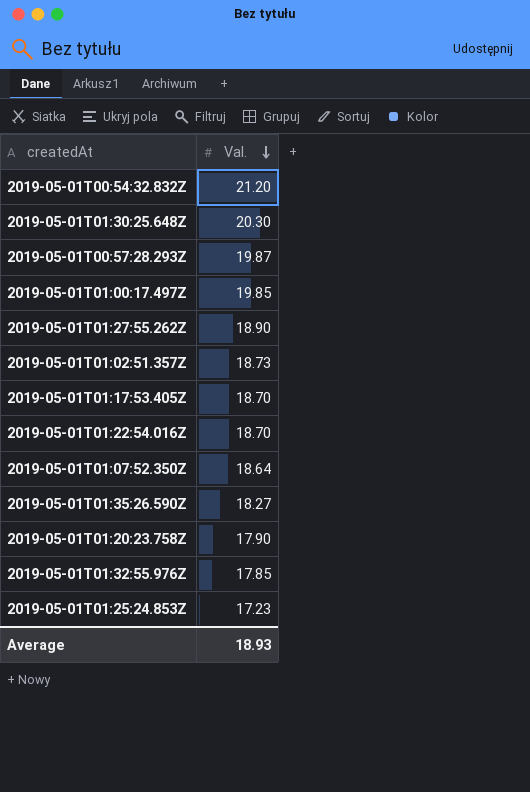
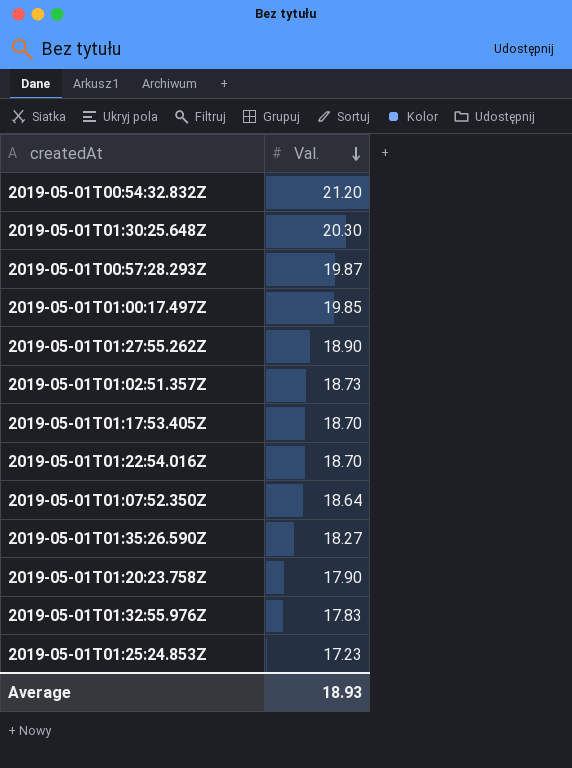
2019-05-01T01:32:55.976Z | Val.: 17.85 -> 17.83

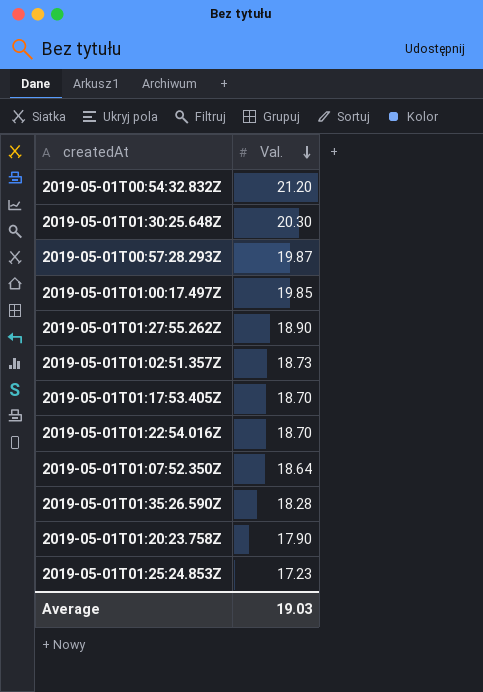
row 2019-05-01T01:32:55.976Z: 17.83 -> none
2019-05-01T01:35:26.590Z | Val.: 18.27 -> 18.28
Average | Val.: 18.93 -> 19.03

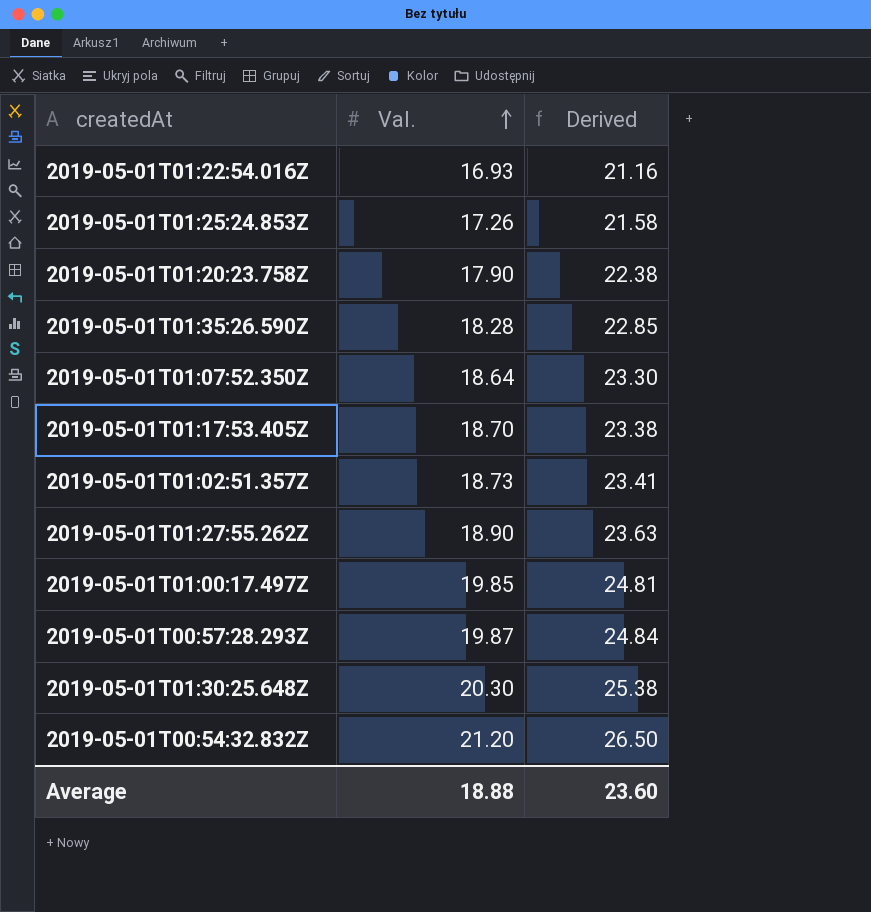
row order: Val. descending -> Val. ascending
column Derived | formula: none -> [Val.] * 1.25
2019-05-01T01:22:54.016Z | Val.: 18.70 -> 16.93
2019-05-01T01:25:24.853Z | Val.: 17.23 -> 17.26
Average | Val.: 19.03 -> 18.88

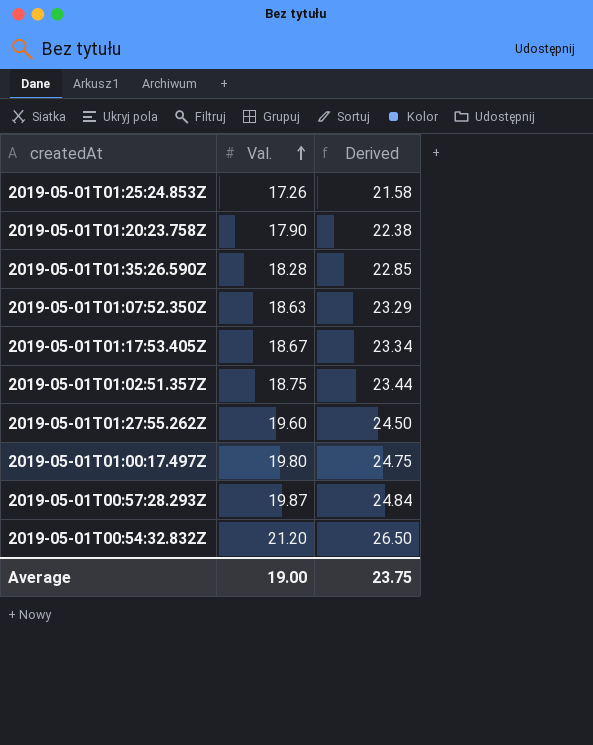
row 2019-05-01T01:22:54.016Z: 16.93 | 21.16 -> none
row 2019-05-01T01:30:25.648Z: 20.30 | 25.38 -> none
2019-05-01T01:07:52.350Z | Val.: 18.64 -> 18.63
2019-05-01T01:07:52.350Z | Derived: 23.30 -> 23.29
2019-05-01T01:17:53.405Z | Val.: 18.70 -> 18.67
2019-05-01T01:17:53.405Z | Derived: 23.38 -> 23.34
2019-05-01T01:02:51.357Z | Val.: 18.73 -> 18.75
2019-05-01T01:02:51.357Z | Derived: 23.41 -> 23.44
2019-05-01T01:27:55.262Z | Val.: 18.90 -> 19.60
2019-05-01T01:27:55.262Z | Derived: 23.63 -> 24.50
2019-05-01T01:00:17.497Z | Val.: 19.85 -> 19.80
2019-05-01T01:00:17.497Z | Derived: 24.81 -> 24.75
Average | Val.: 18.88 -> 19.00
Average | Derived: 23.60 -> 23.75

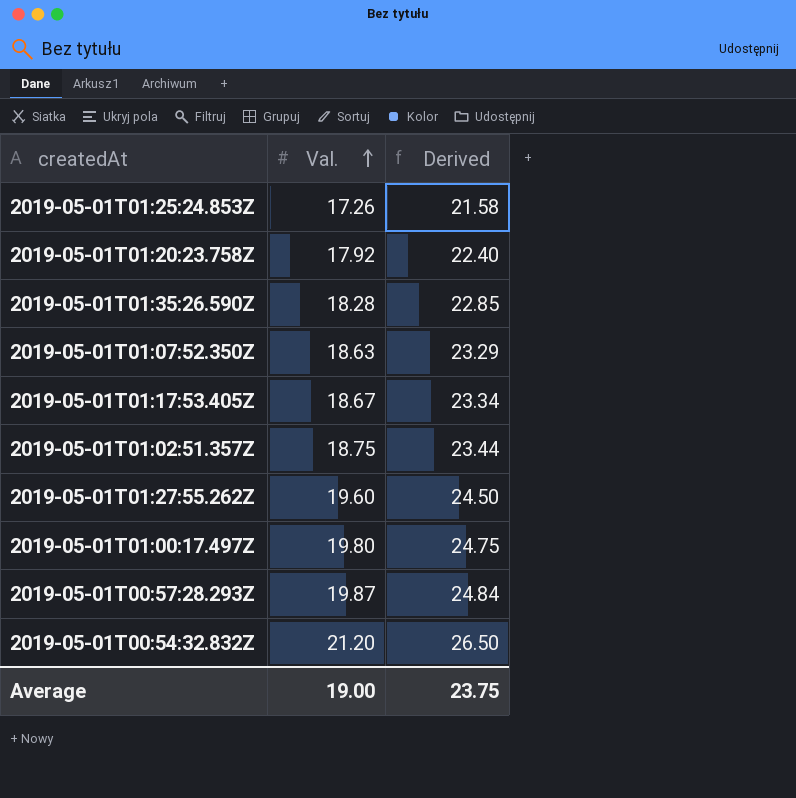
2019-05-01T01:20:23.758Z | Val.: 17.90 -> 17.92
2019-05-01T01:20:23.758Z | Derived: 22.38 -> 22.40

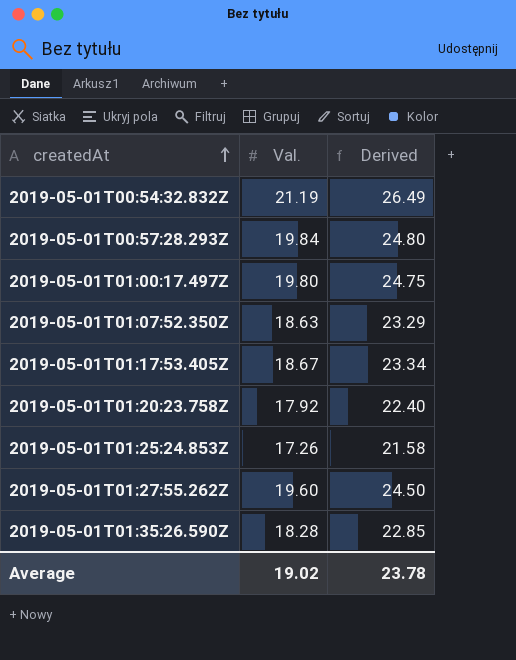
row order: Val. ascending -> createdAt ascending
row 2019-05-01T01:02:51.357Z: 18.75 | 23.44 -> none
2019-05-01T00:54:32.832Z | Val.: 21.20 -> 21.19
2019-05-01T00:54:32.832Z | Derived: 26.50 -> 26.49
2019-05-01T00:57:28.293Z | Val.: 19.87 -> 19.84
2019-05-01T00:57:28.293Z | Derived: 24.84 -> 24.80
Average | Val.: 19.00 -> 19.02
Average | Derived: 23.75 -> 23.78

